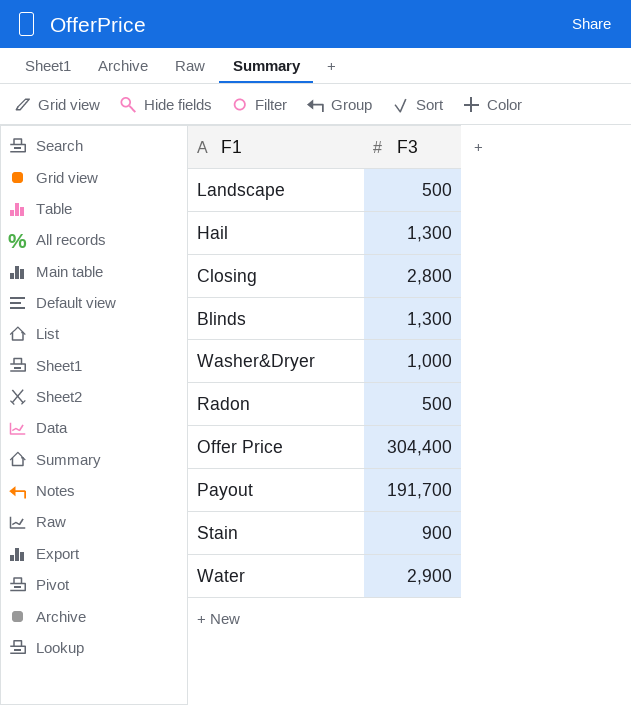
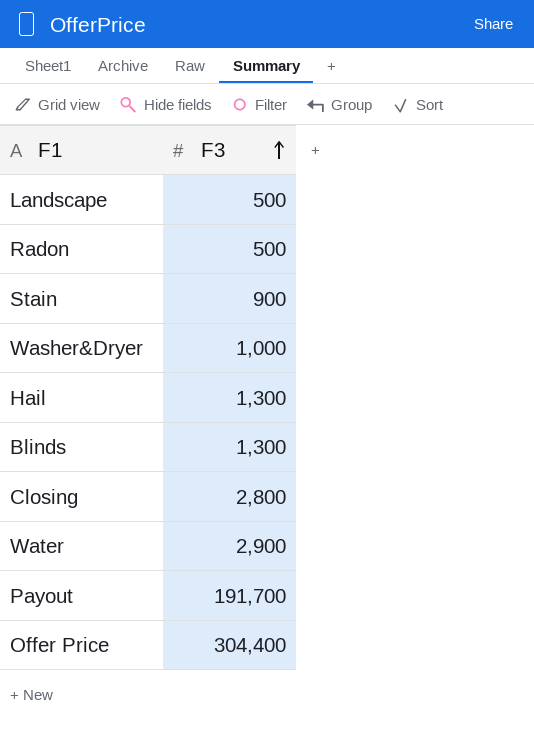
row order: none -> F3 ascending

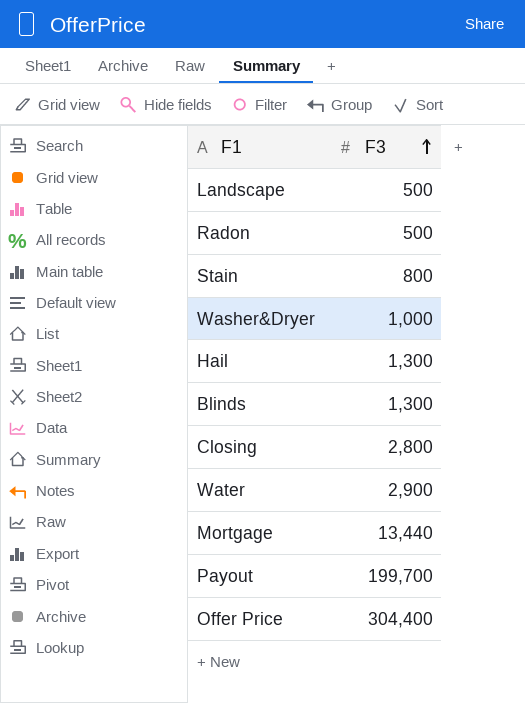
Stain | F3: 900 -> 800
row Mortgage: none -> 13,440
Payout | F3: 191,700 -> 199,700

